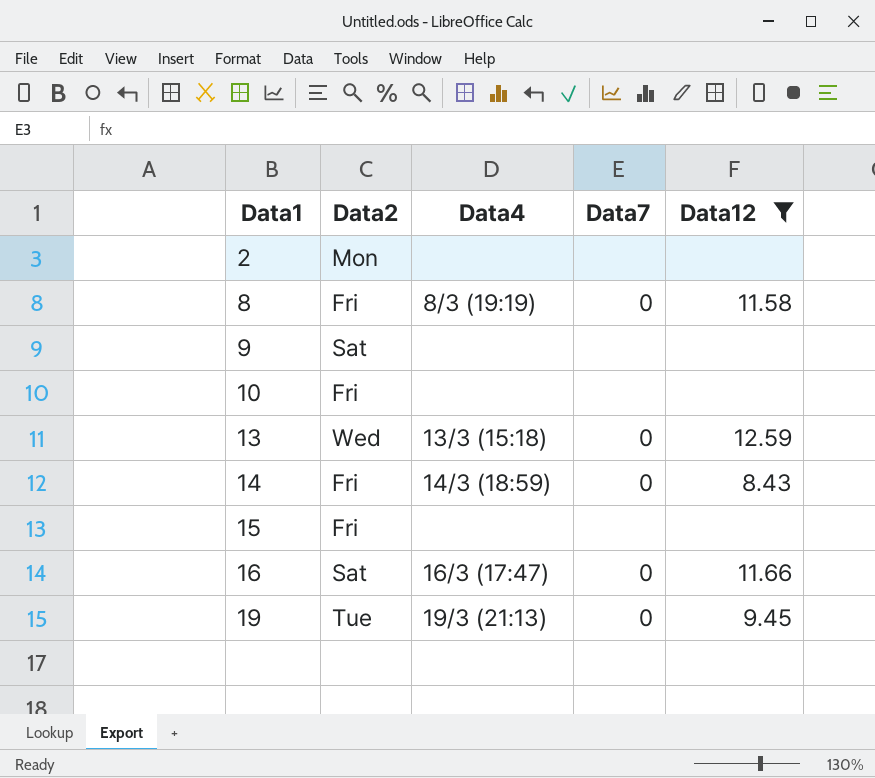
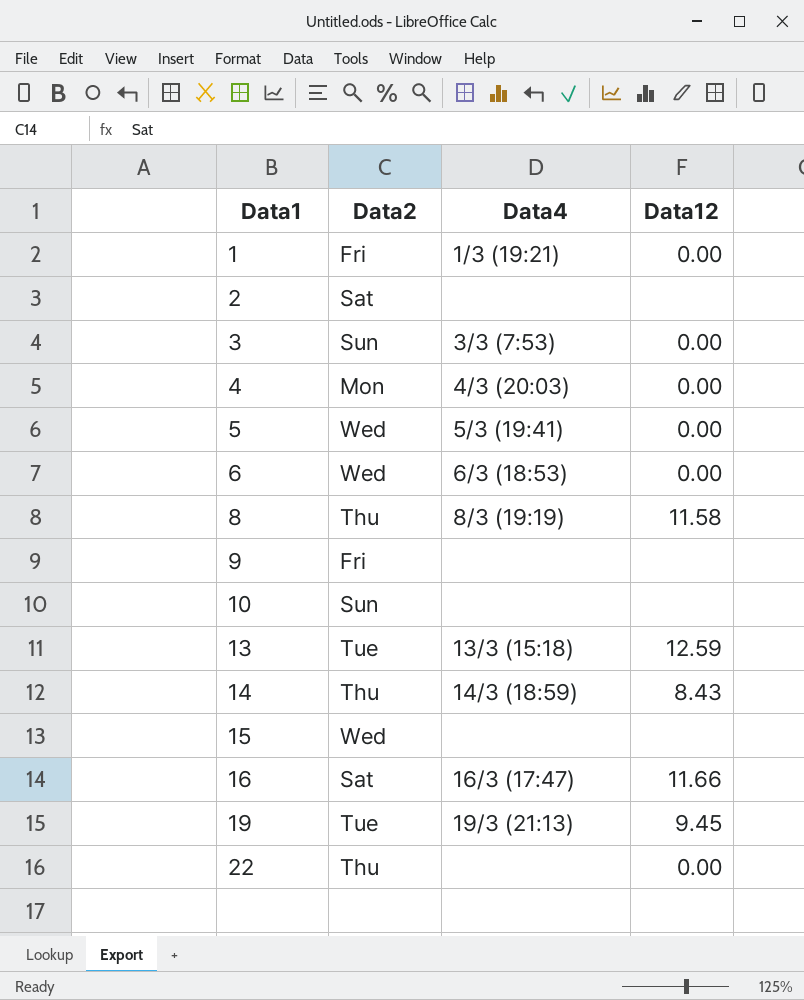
filter: Data12 != 0.00 -> none
column Data7 | position: 4 -> none
2 | Data2: Mon -> Sat
8 | Data2: Fri -> Thu
9 | Data2: Sat -> Fri
10 | Data2: Fri -> Sun
13 | Data2: Wed -> Tue
14 | Data2: Fri -> Thu
15 | Data2: Fri -> Wed

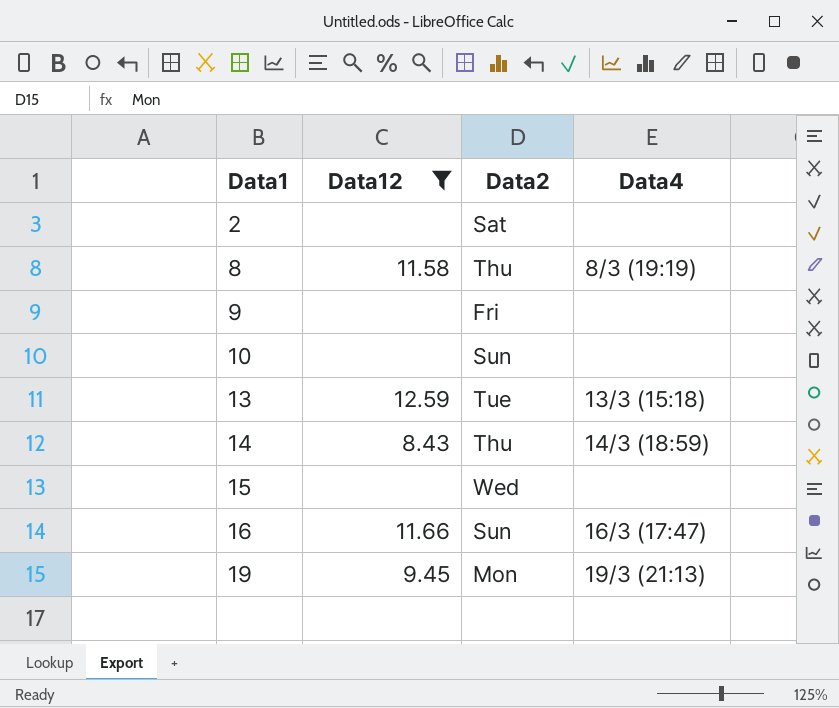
filter: none -> Data12 != 0.00
column Data12 | position: 4 -> 2
16 | Data2: Sat -> Sun
19 | Data2: Tue -> Mon

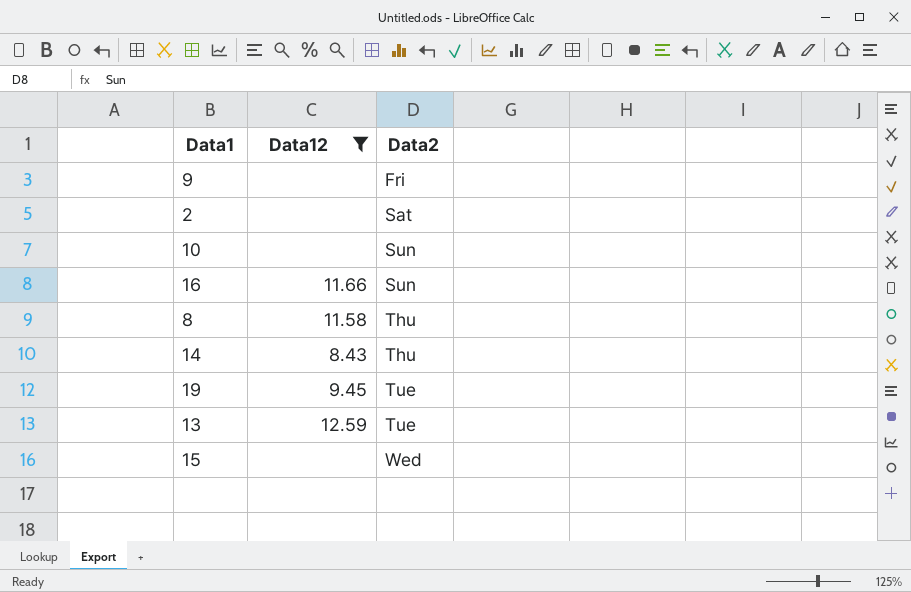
row order: Data1 ascending -> Data2 ascending
column Data4 | position: 4 -> none
19 | Data2: Mon -> Tue

